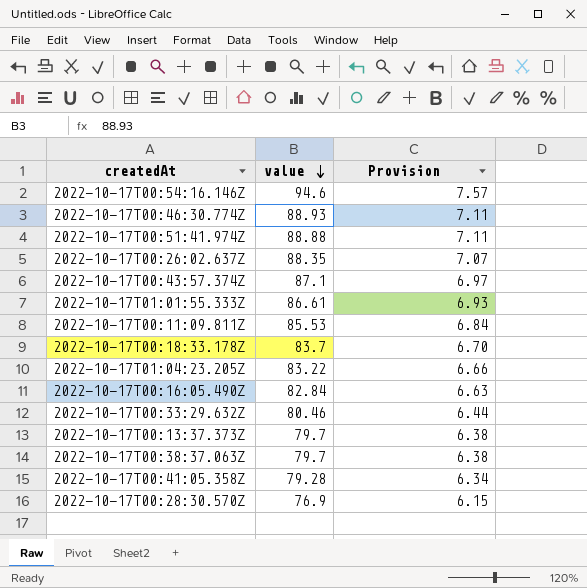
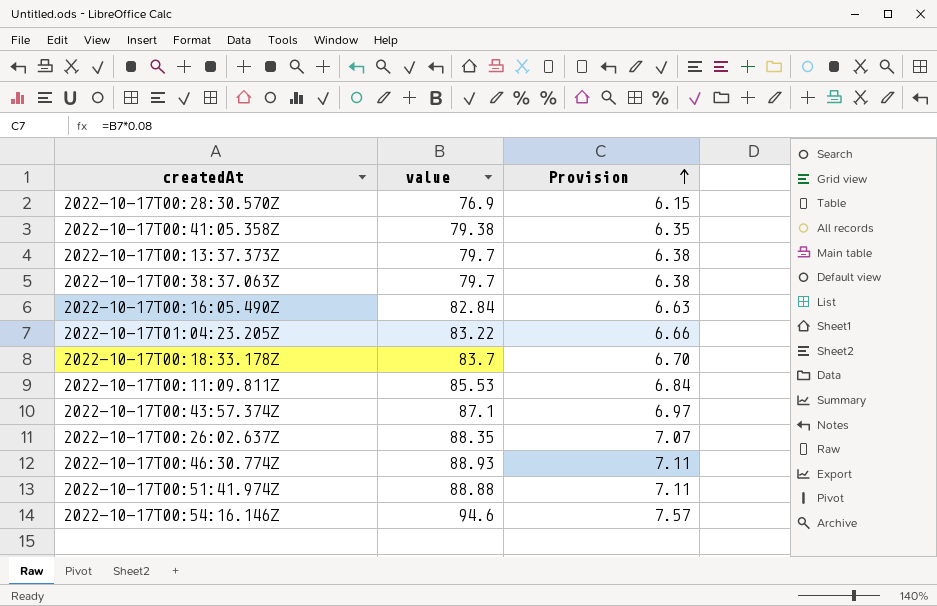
row order: value descending -> Provision ascending
row 2022-10-17T01:01:55.333Z: 86.61 | 6.93 -> none
row 2022-10-17T00:33:29.632Z: 80.46 | 6.44 -> none
2022-10-17T00:41:05.358Z | value: 79.28 -> 79.38
2022-10-17T00:41:05.358Z | Provision: 6.34 -> 6.35

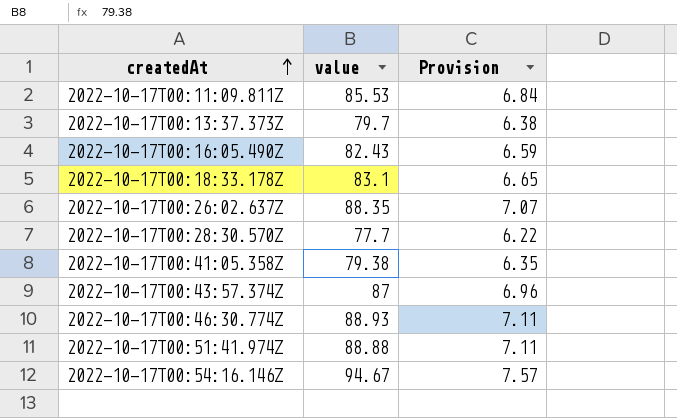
row order: Provision ascending -> createdAt ascending
row 2022-10-17T00:38:37.063Z: 79.7 | 6.38 -> none
row 2022-10-17T01:04:23.205Z: 83.22 | 6.66 -> none
2022-10-17T00:16:05.490Z | value: 82.84 -> 82.43
2022-10-17T00:16:05.490Z | Provision: 6.63 -> 6.59
2022-10-17T00:18:33.178Z | value: 83.7 -> 83.1
2022-10-17T00:18:33.178Z | Provision: 6.70 -> 6.65
2022-10-17T00:28:30.570Z | value: 76.9 -> 77.7
2022-10-17T00:28:30.570Z | Provision: 6.15 -> 6.22
2022-10-17T00:43:57.374Z | value: 87.1 -> 87
2022-10-17T00:43:57.374Z | Provision: 6.97 -> 6.96
2022-10-17T00:54:16.146Z | value: 94.6 -> 94.67

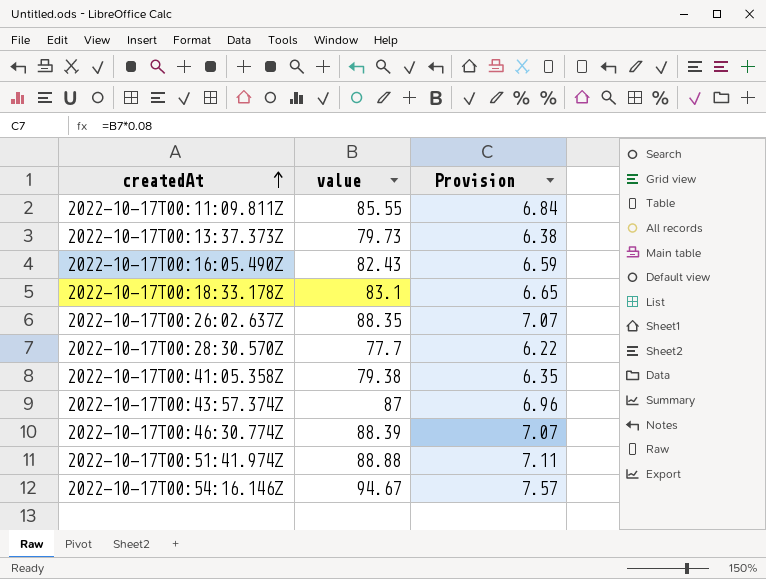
2022-10-17T00:11:09.811Z | value: 85.53 -> 85.55
2022-10-17T00:13:37.373Z | value: 79.7 -> 79.73
2022-10-17T00:46:30.774Z | value: 88.93 -> 88.39
2022-10-17T00:46:30.774Z | Provision: 7.11 -> 7.07

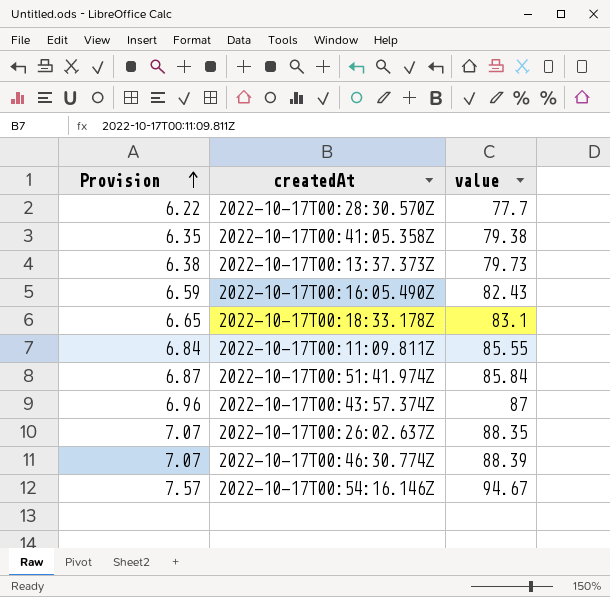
row order: createdAt ascending -> Provision ascending
column Provision | position: 3 -> 1
2022-10-17T00:51:41.974Z | Provision: 7.11 -> 6.87
2022-10-17T00:51:41.974Z | value: 88.88 -> 85.84

